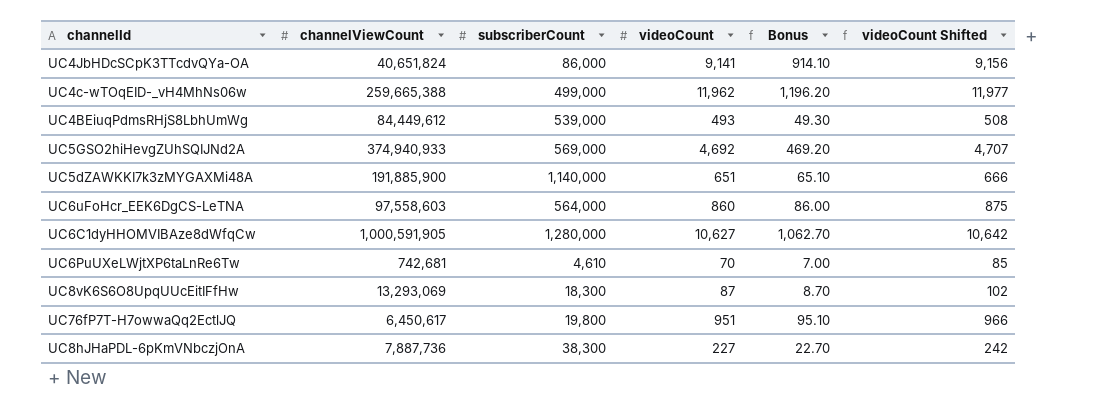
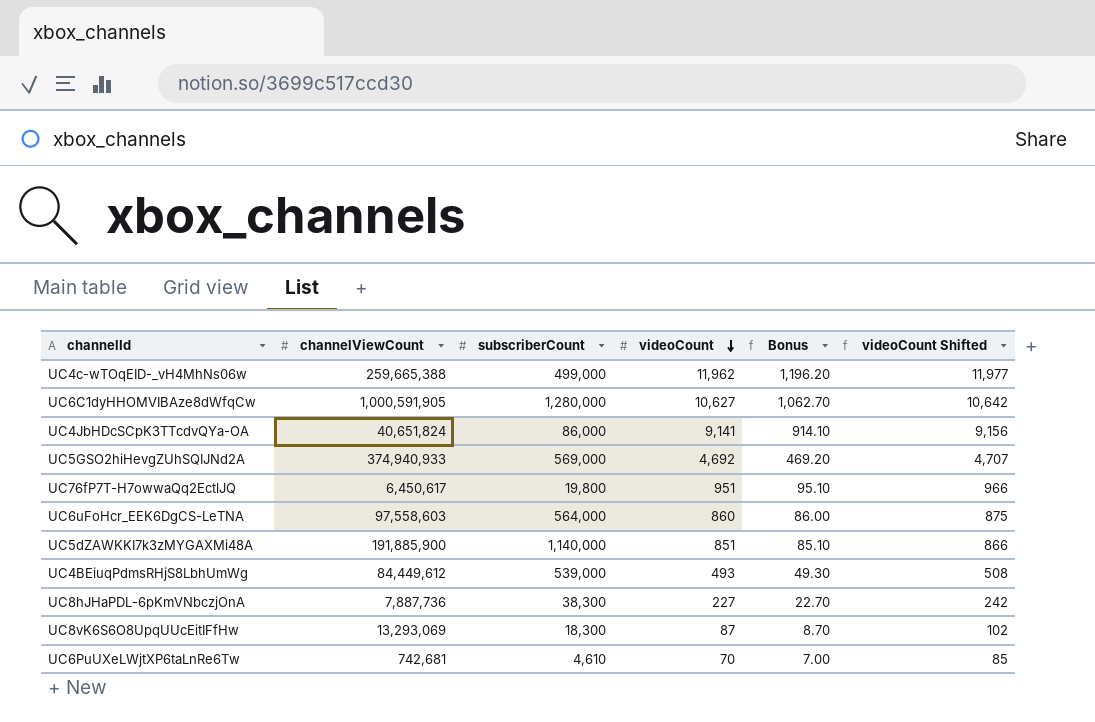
row order: none -> videoCount descending
UC5dZAWKKI7k3zMYGAXMi48A | videoCount: 651 -> 851
UC5dZAWKKI7k3zMYGAXMi48A | Bonus: 65.10 -> 85.10
UC5dZAWKKI7k3zMYGAXMi48A | videoCount Shifted: 666 -> 866

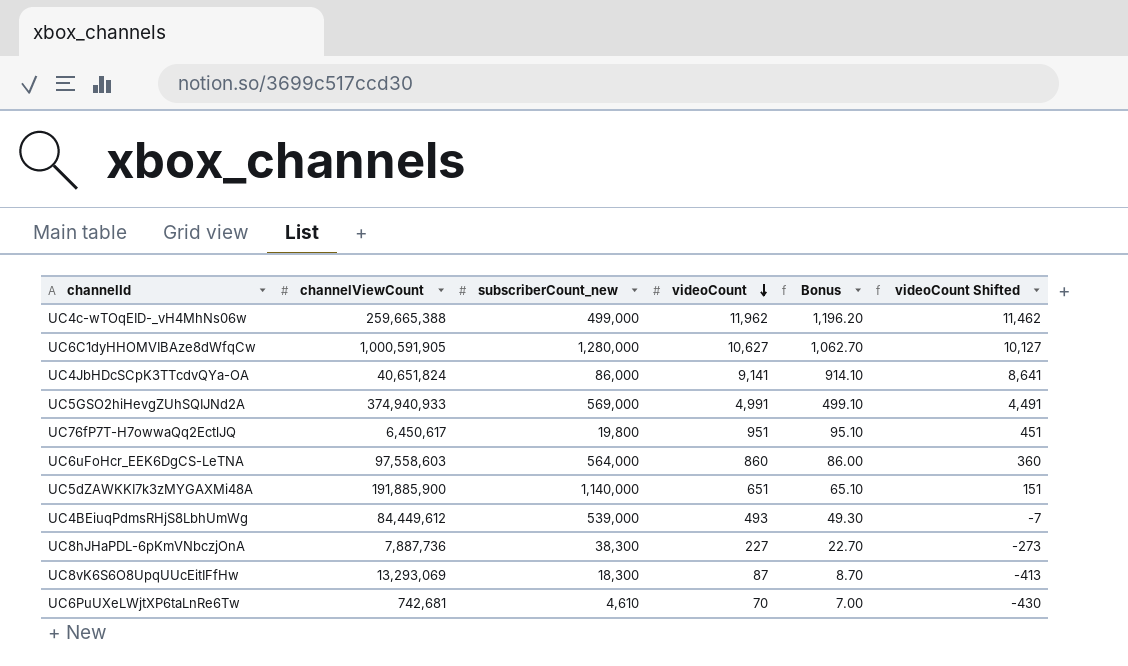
column name: subscriberCount -> subscriberCount_new
column videoCount Shifted | formula: [videoCount] + 15 -> [videoCount] - 500
UC5GSO2hiHevgZUhSQIJNd2A | videoCount: 4,692 -> 4,991
UC5GSO2hiHevgZUhSQIJNd2A | Bonus: 469.20 -> 499.10
UC5dZAWKKI7k3zMYGAXMi48A | videoCount: 851 -> 651
UC5dZAWKKI7k3zMYGAXMi48A | Bonus: 85.10 -> 65.10

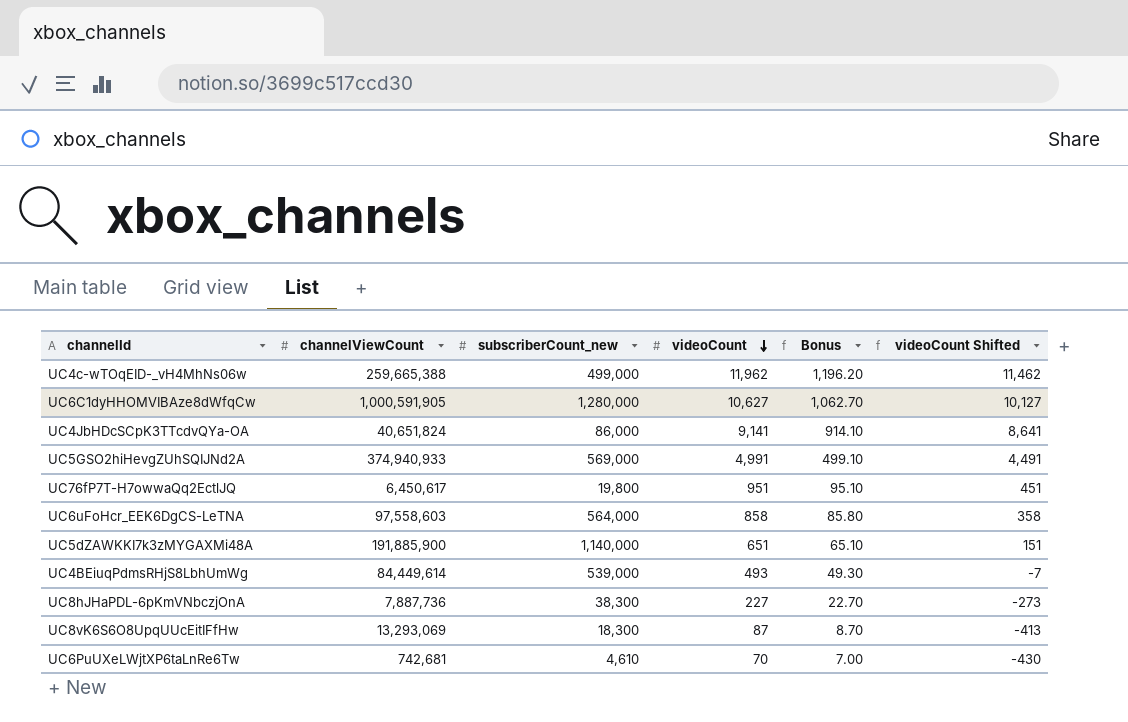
UC6uFoHcr_EEK6DgCS-LeTNA | videoCount: 860 -> 858
UC6uFoHcr_EEK6DgCS-LeTNA | Bonus: 86.00 -> 85.80
UC6uFoHcr_EEK6DgCS-LeTNA | videoCount Shifted: 360 -> 358
UC4BEiuqPdmsRHjS8LbhUmWg | channelViewCount: 84,449,612 -> 84,449,614

